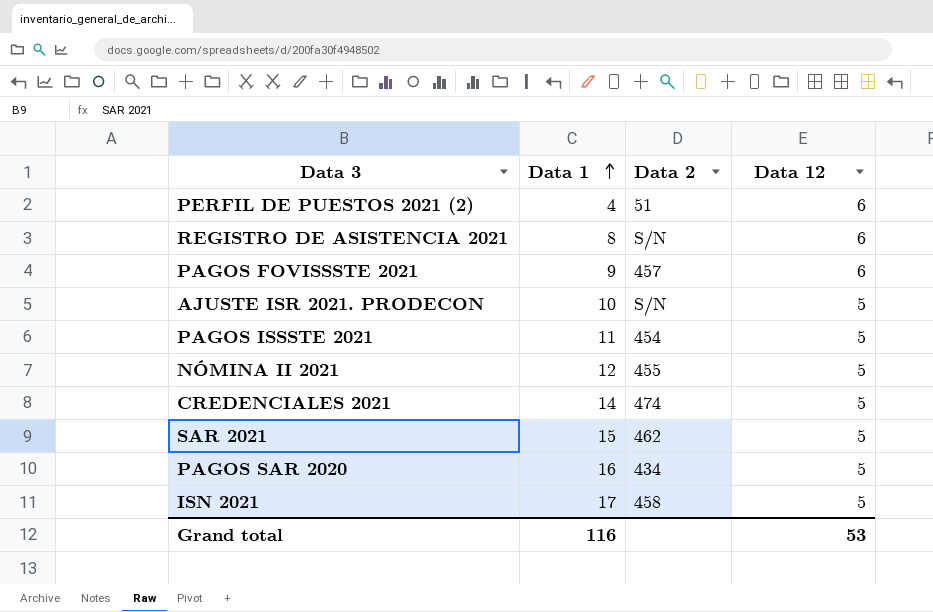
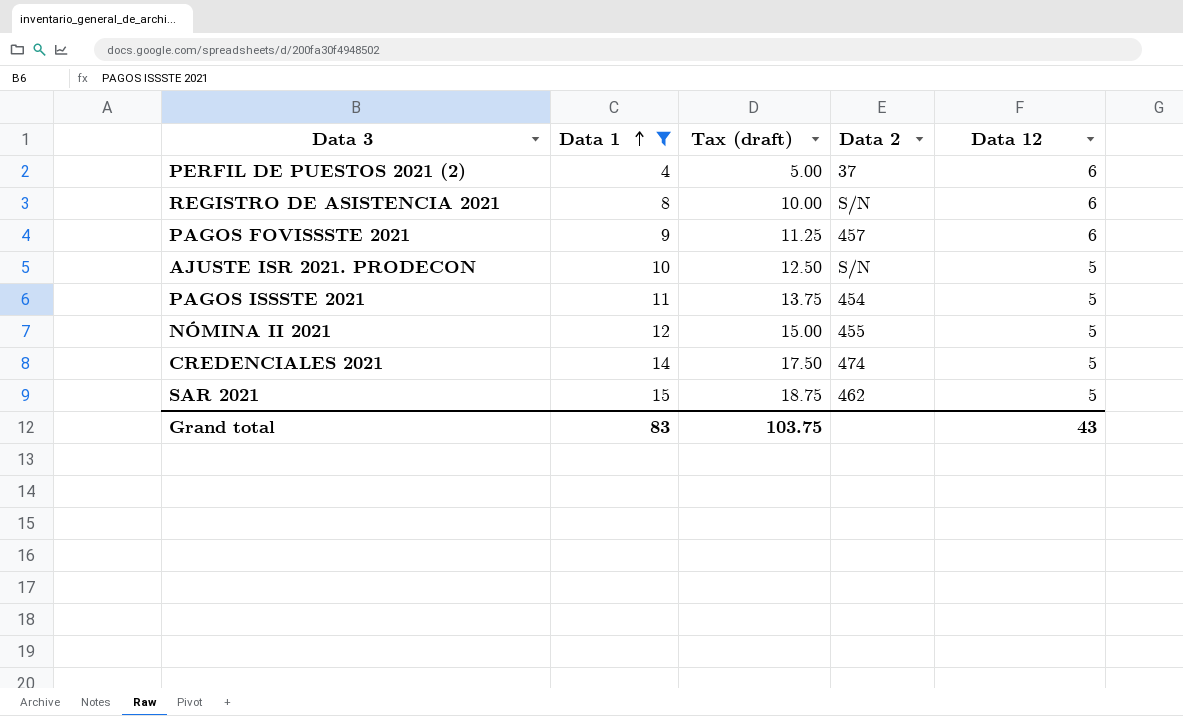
filter: none -> Data 1 <= 15
column Tax (draft) | formula: none -> [Data 1] * 1.25
PERFIL DE PUESTOS 2021 (2) | Data 2: 51 -> 37
Grand total | Data 1: 116 -> 83
Grand total | Data 12: 53 -> 43

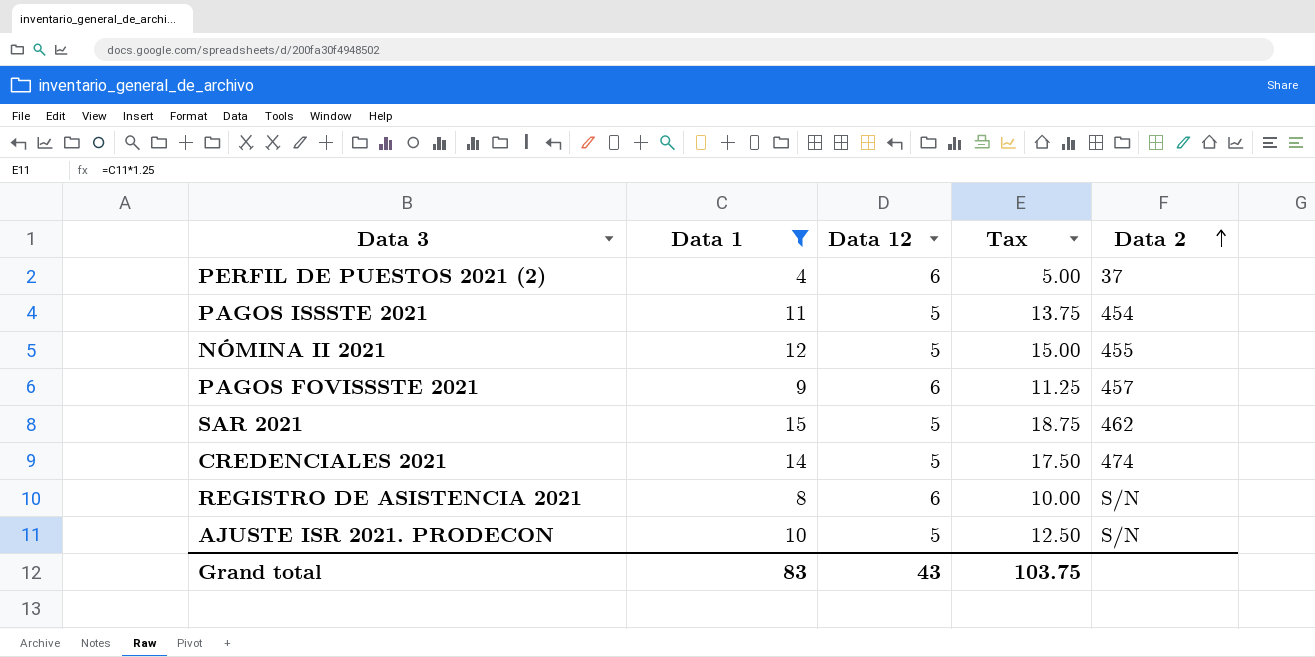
row order: Data 1 ascending -> Data 2 ascending
column Data 12 | position: 5 -> 3
column name: Tax (draft) -> Tax

